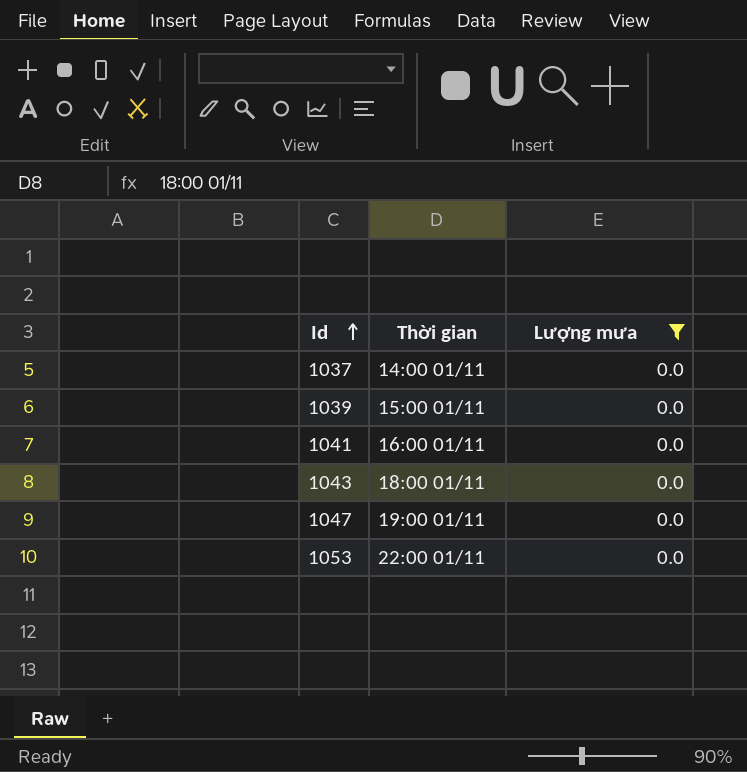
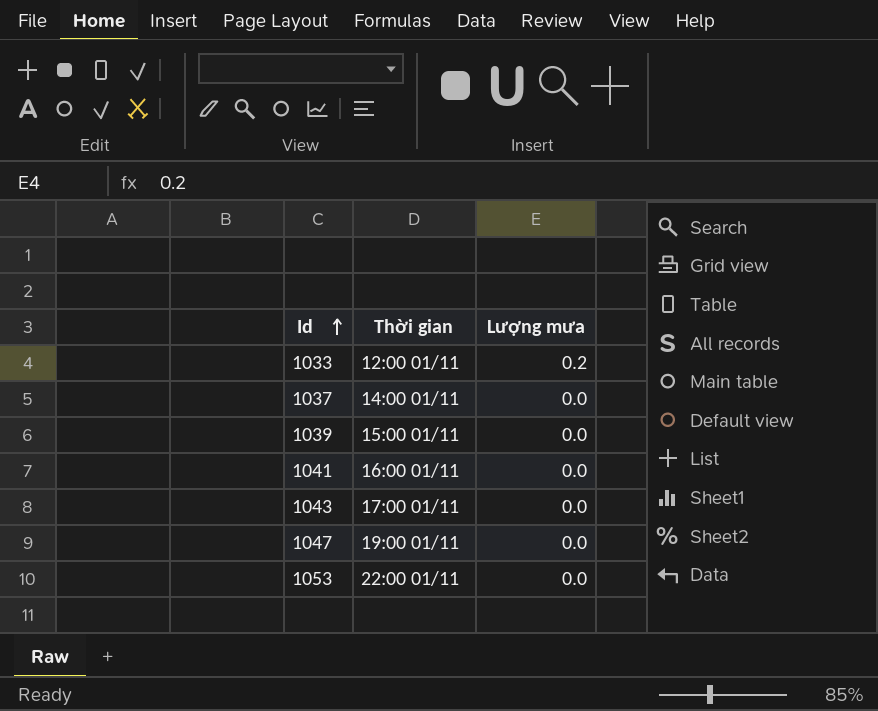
filter: Lượng mưa = 0.0 -> none
1043 | Thời gian: 18:00 01/11 -> 17:00 01/11

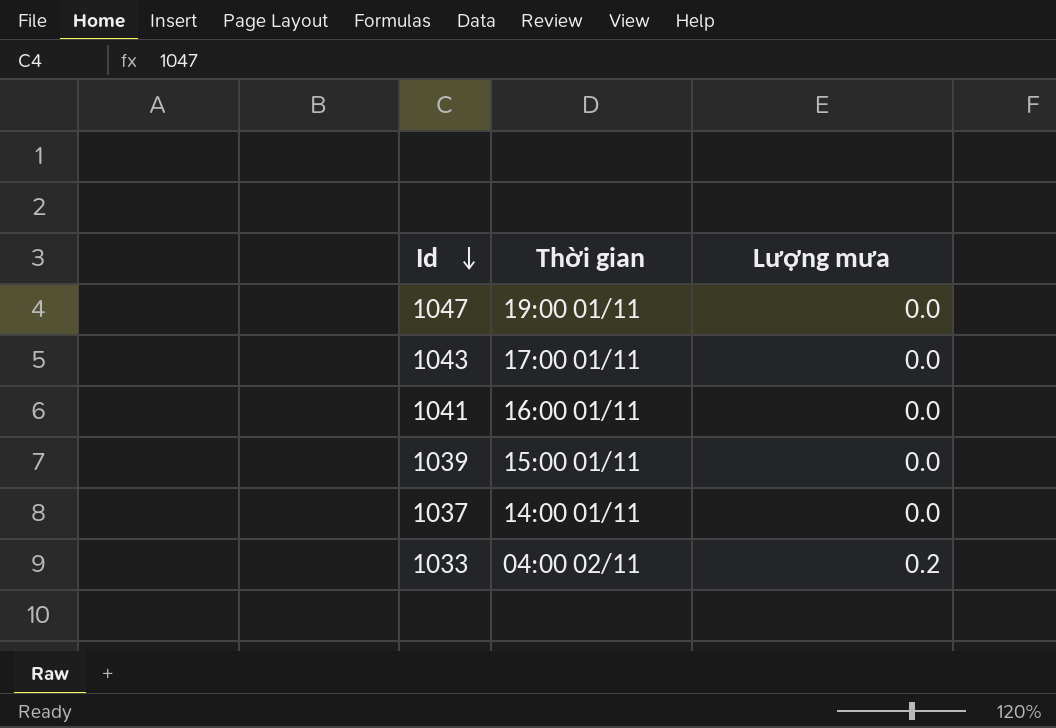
row order: Id ascending -> Id descending
row 1053: 22:00 01/11 | 0.0 -> none
1033 | Thời gian: 12:00 01/11 -> 04:00 02/11

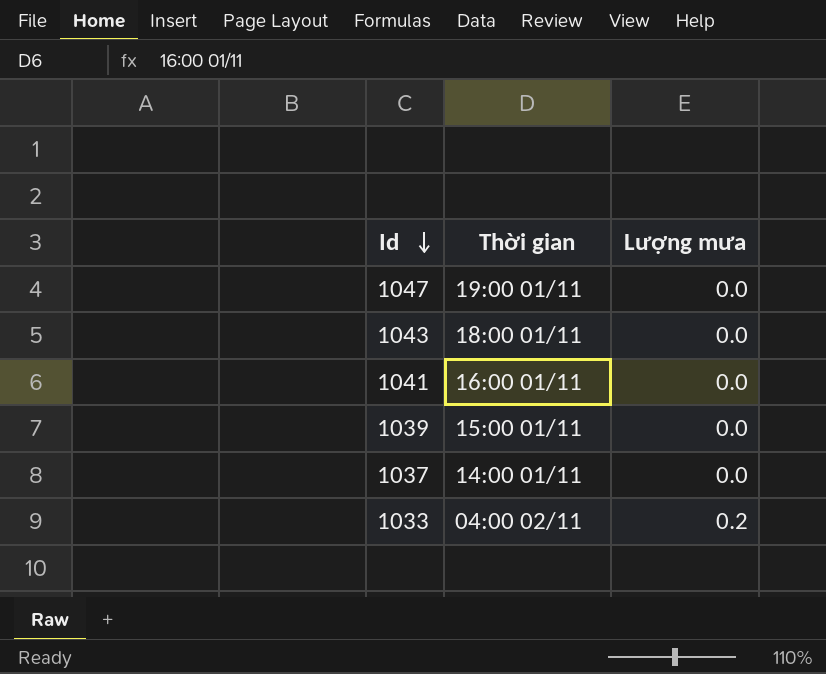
1043 | Thời gian: 17:00 01/11 -> 18:00 01/11

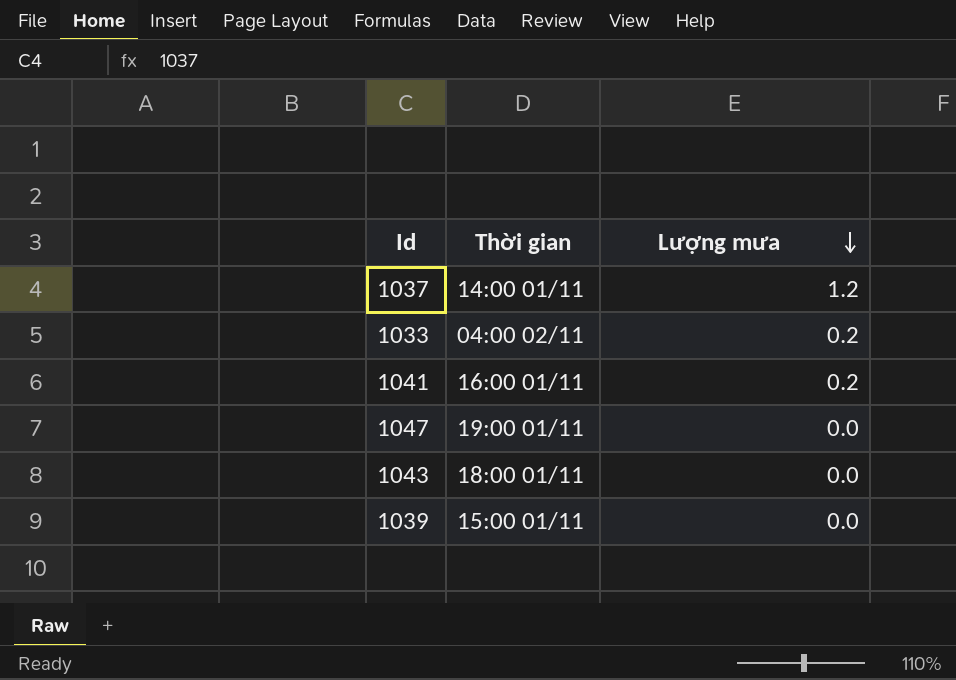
row order: Id descending -> Lượng mưa descending
1037 | Lượng mưa: 0.0 -> 1.2
1041 | Lượng mưa: 0.0 -> 0.2

